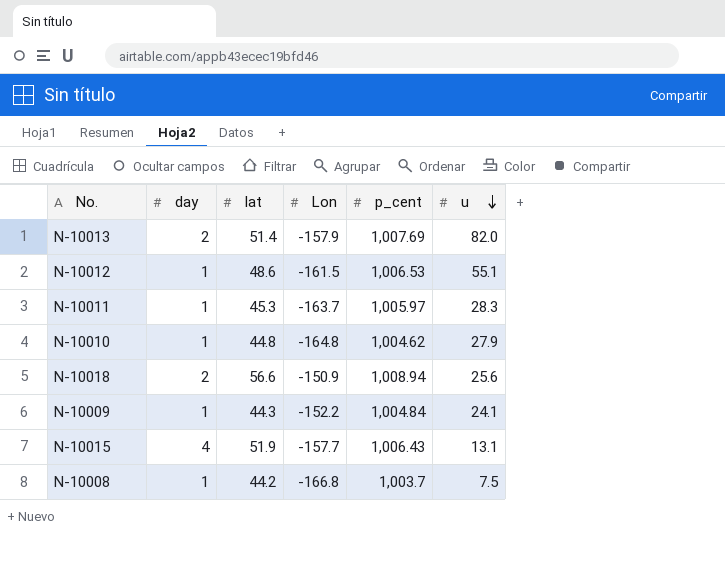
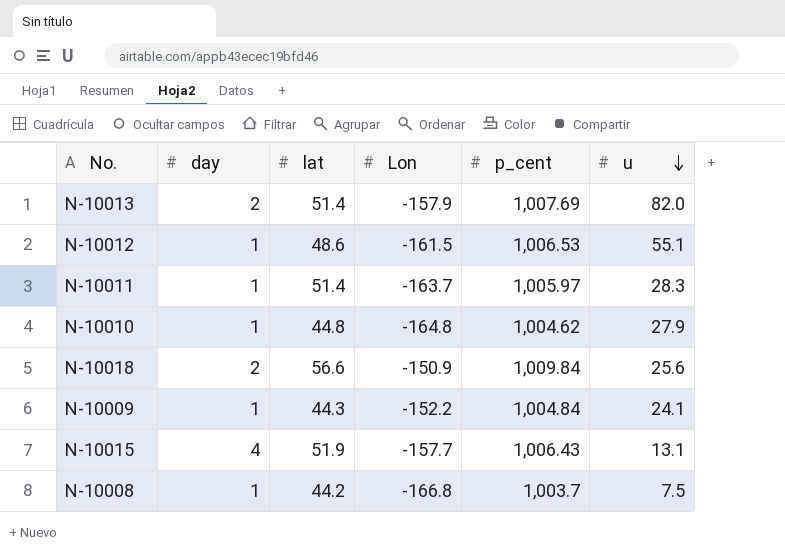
N-10011 | lat: 45.3 -> 51.4
N-10018 | p_cent: 1,008.94 -> 1,009.84

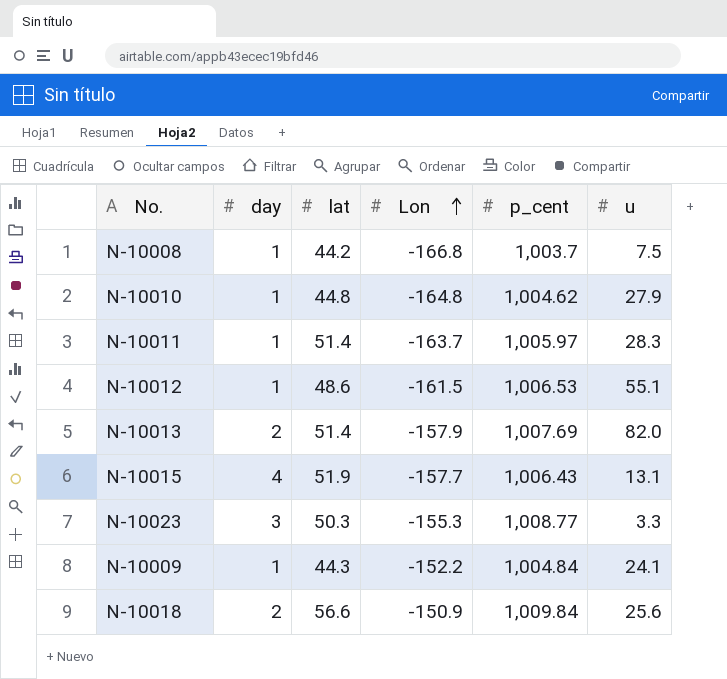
row order: u descending -> Lon ascending
row N-10023: none -> 3 | 50.3 | -155.3 | 1,008.77 | 3.3

